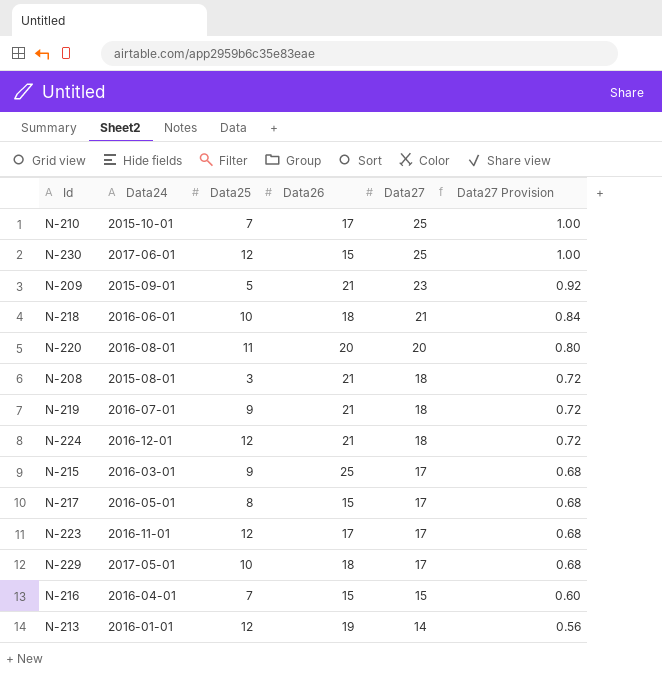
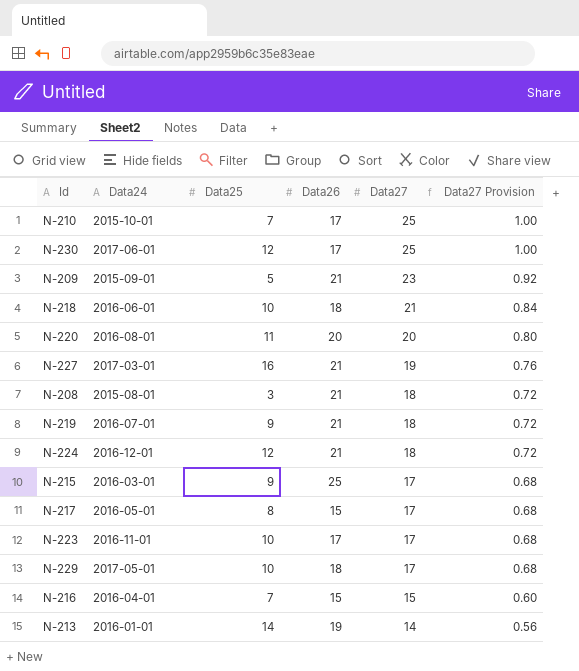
N-230 | Data26: 15 -> 17
row N-227: none -> 2017-03-01 | 16 | 21 | 19 | 0.76
N-223 | Data25: 12 -> 10
N-213 | Data25: 12 -> 14

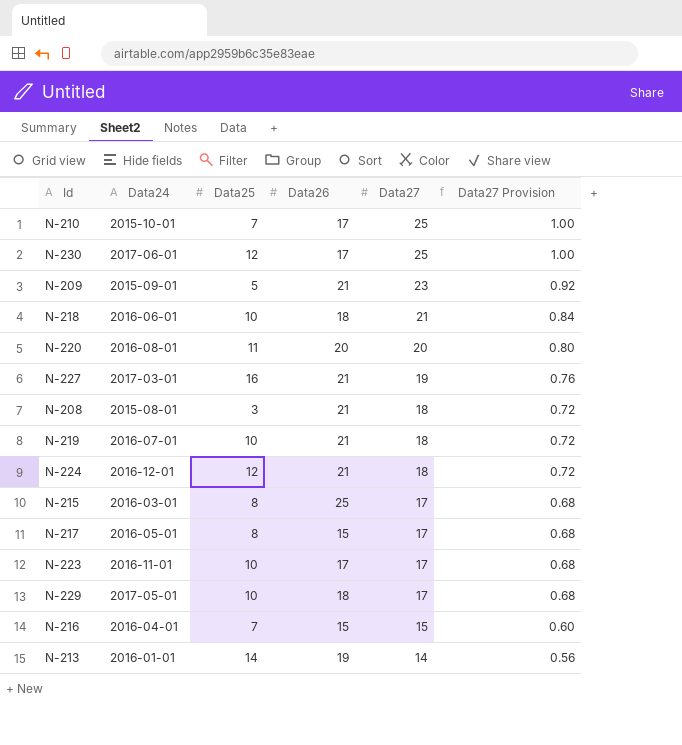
N-219 | Data25: 9 -> 10
N-215 | Data25: 9 -> 8

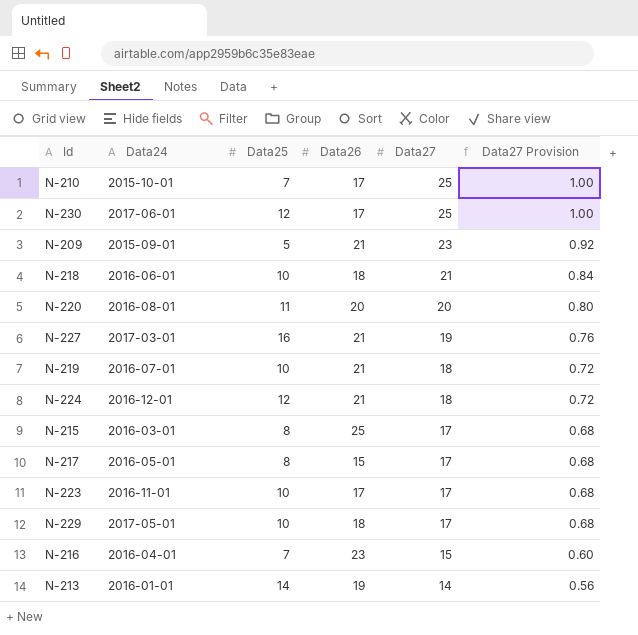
row N-208: 2015-08-01 | 3 | 21 | 18 | 0.72 -> none
N-216 | Data26: 15 -> 23

